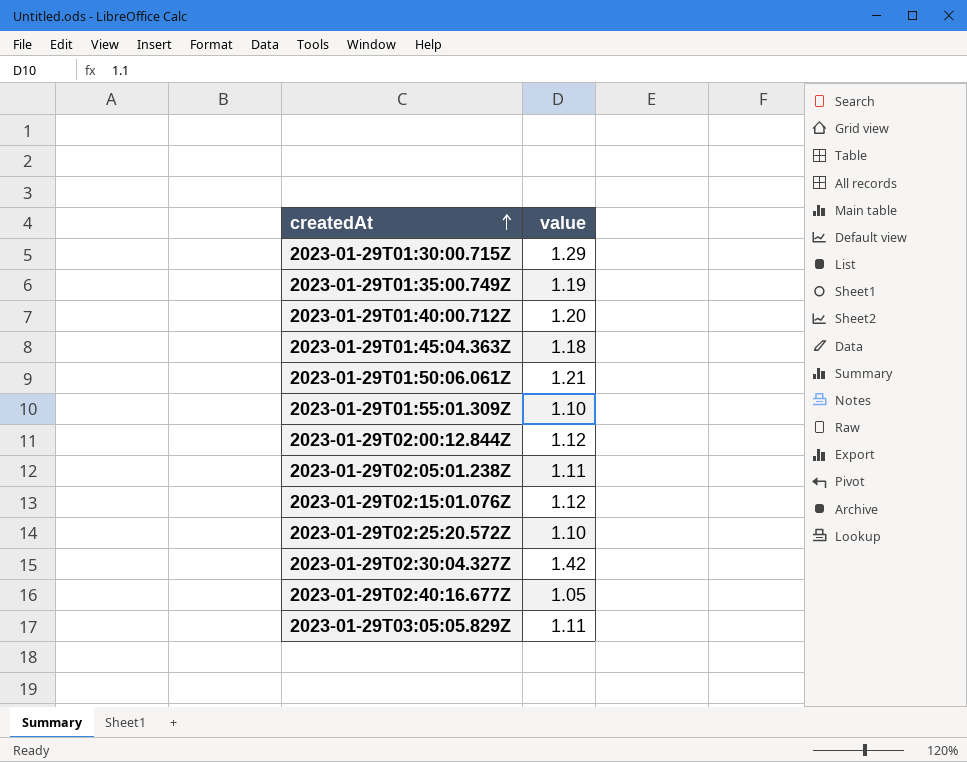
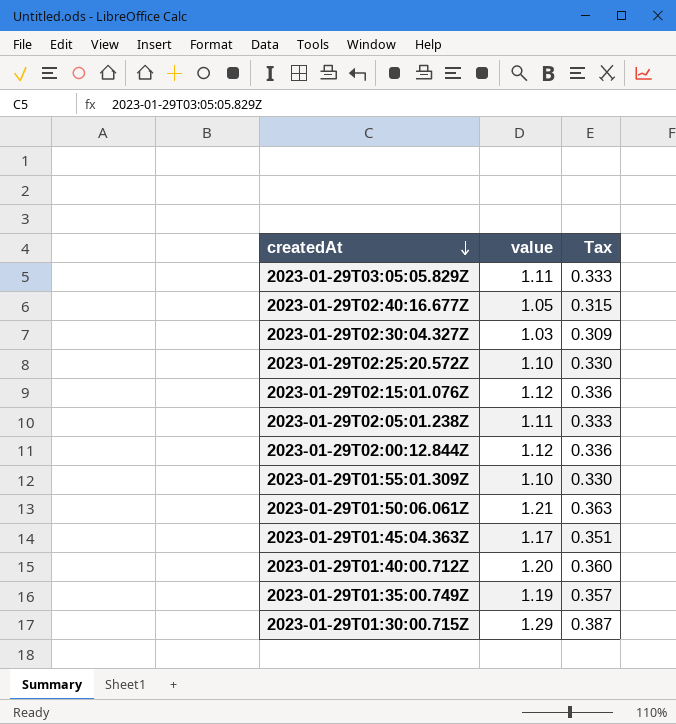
row order: createdAt ascending -> createdAt descending
column Tax | formula: none -> [value] * 0.3
2023-01-29T02:30:04.327Z | value: 1.42 -> 1.03
2023-01-29T01:45:04.363Z | value: 1.18 -> 1.17

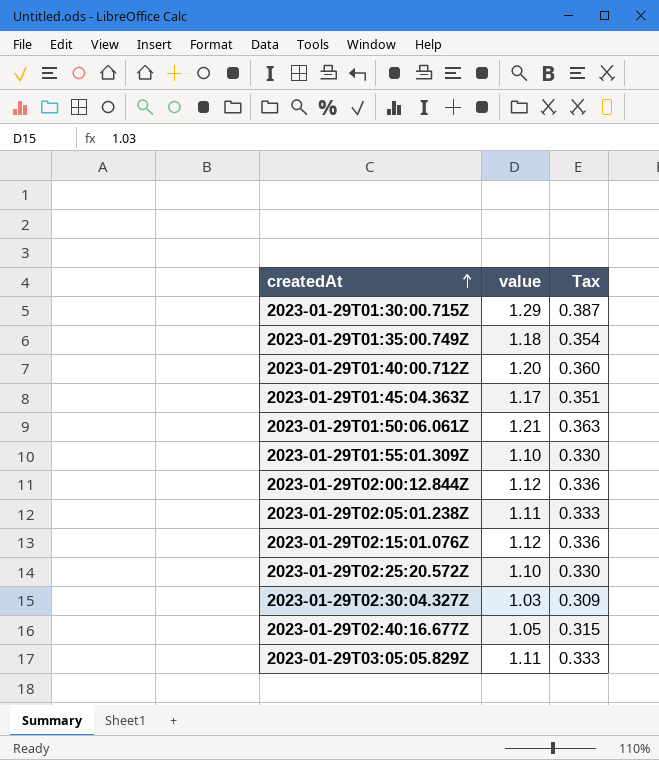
row order: createdAt descending -> createdAt ascending
2023-01-29T01:35:00.749Z | value: 1.19 -> 1.18
2023-01-29T01:35:00.749Z | Tax: 0.357 -> 0.354

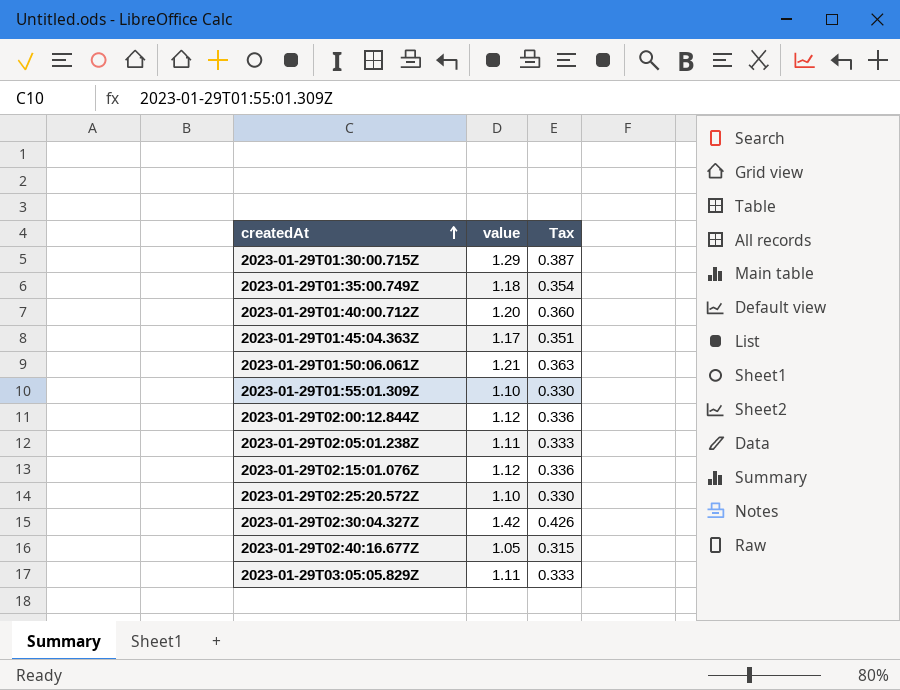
2023-01-29T02:30:04.327Z | value: 1.03 -> 1.42
2023-01-29T02:30:04.327Z | Tax: 0.309 -> 0.426

